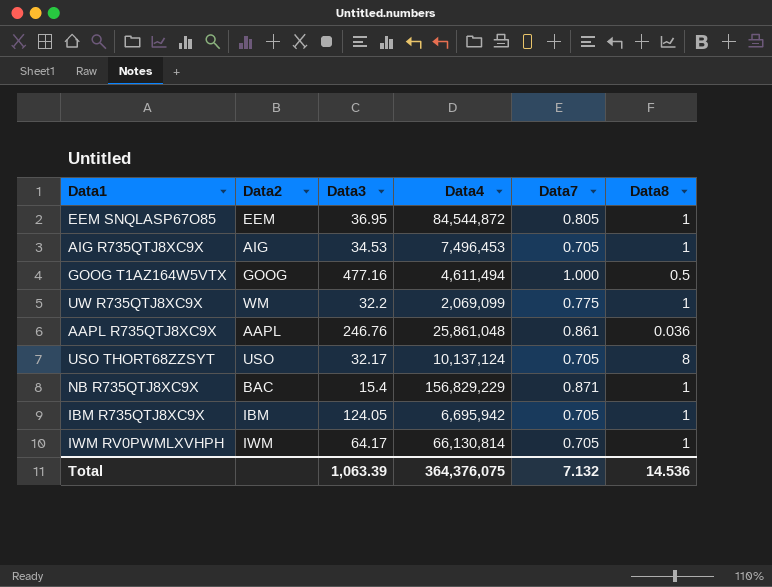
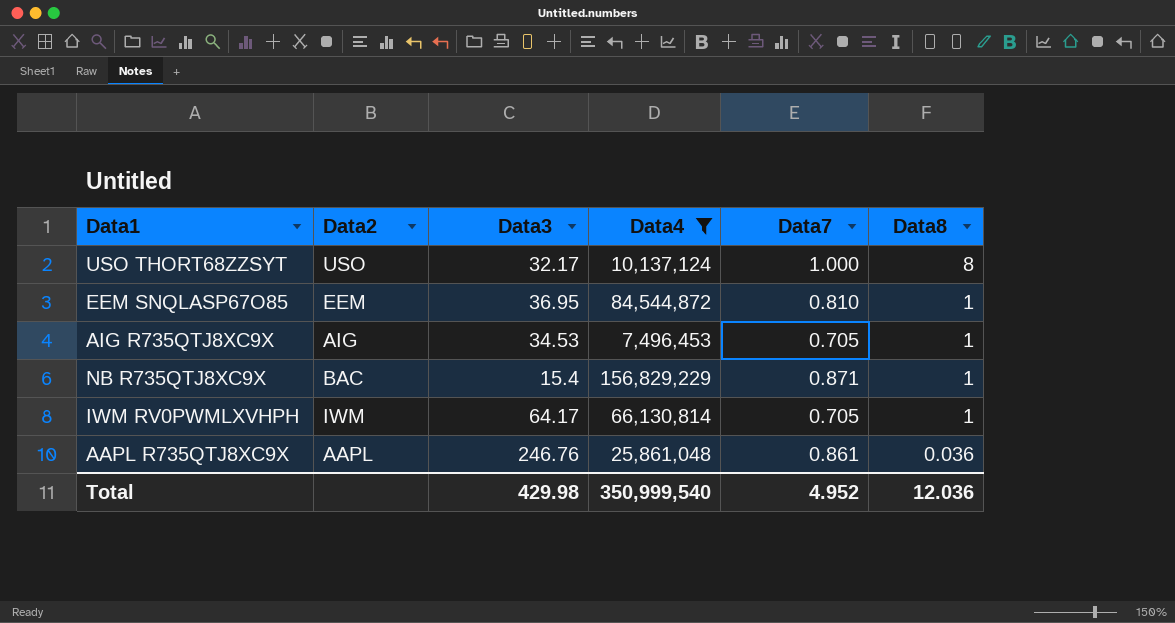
filter: none -> Data4 >= 7,496,453
row order: none -> Data8 descending
USO THORT68ZZSYT | Data7: 0.705 -> 1.000
EEM SNQLASP67O85 | Data7: 0.805 -> 0.810
Total | Data3: 1,063.39 -> 429.98
Total | Data4: 364,376,075 -> 350,999,540
Total | Data7: 7.132 -> 4.952
Total | Data8: 14.536 -> 12.036

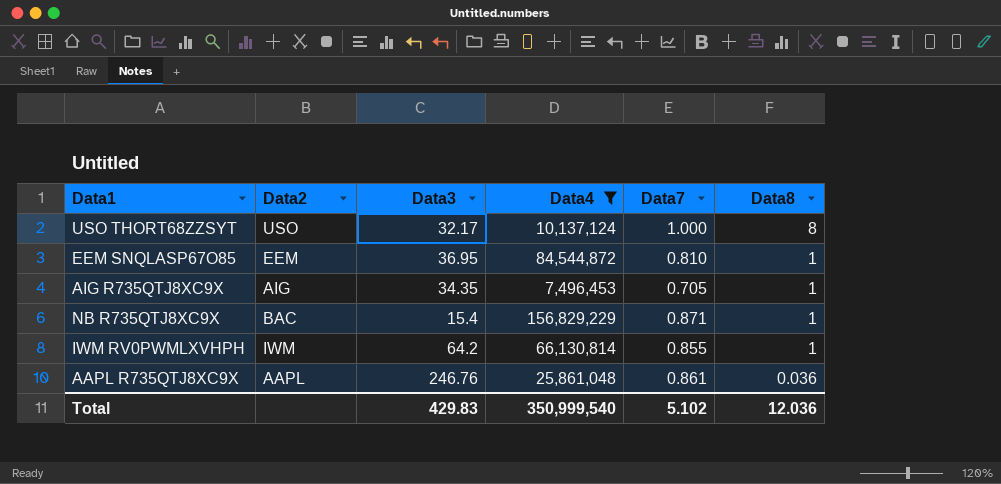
AIG R735QTJ8XC9X | Data3: 34.53 -> 34.35
IWM RV0PWMLXVHPH | Data3: 64.17 -> 64.2
IWM RV0PWMLXVHPH | Data7: 0.705 -> 0.855
Total | Data3: 429.98 -> 429.83
Total | Data7: 4.952 -> 5.102

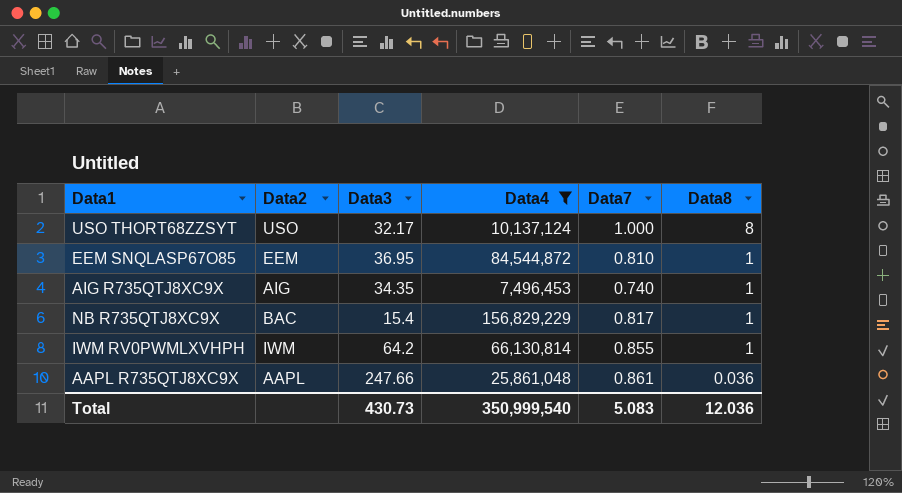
AIG R735QTJ8XC9X | Data7: 0.705 -> 0.740
NB R735QTJ8XC9X | Data7: 0.871 -> 0.817
AAPL R735QTJ8XC9X | Data3: 246.76 -> 247.66
Total | Data3: 429.83 -> 430.73
Total | Data7: 5.102 -> 5.083

